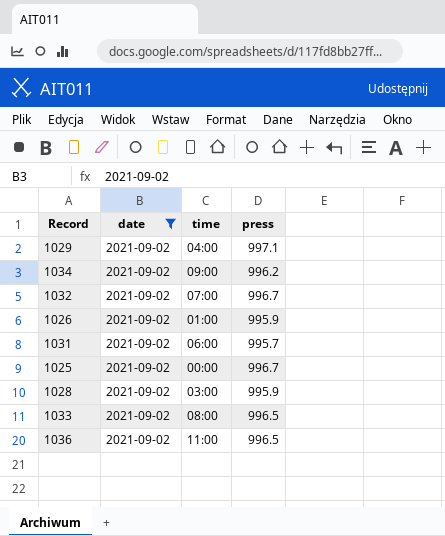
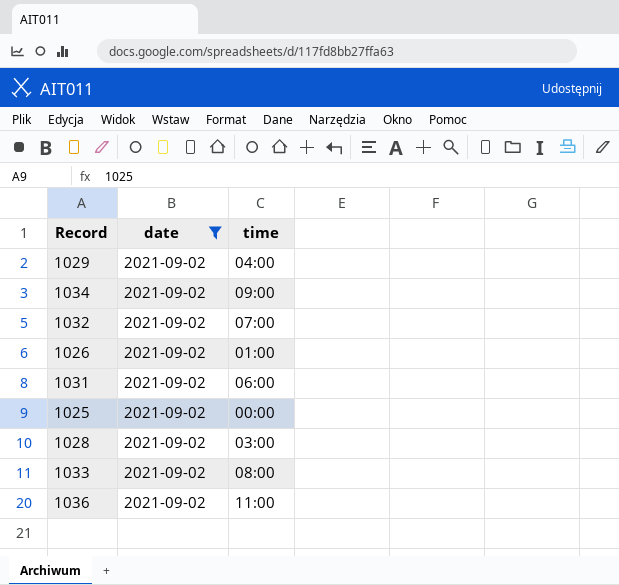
column press | position: 4 -> none

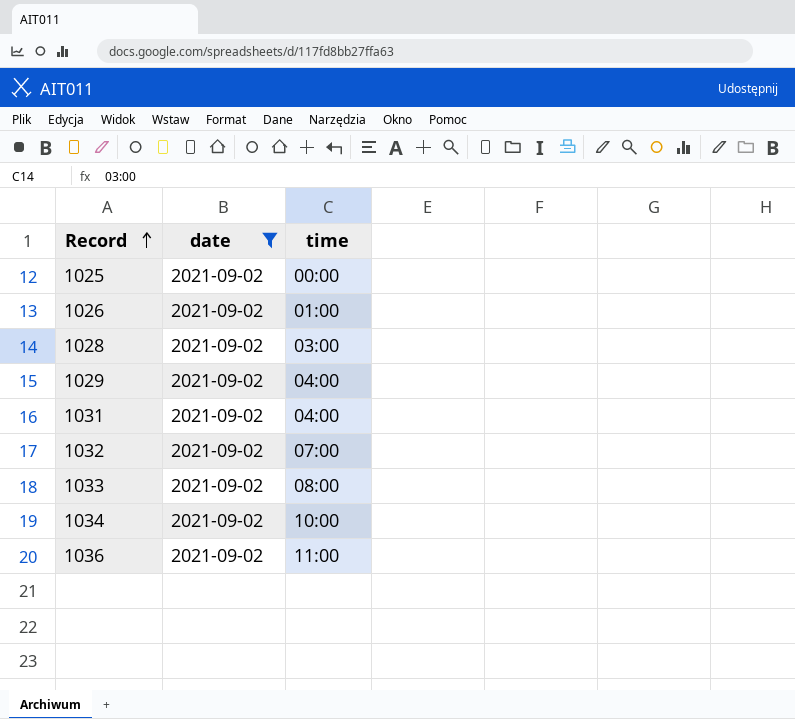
row order: none -> Record ascending
1031 | time: 06:00 -> 04:00
1034 | time: 09:00 -> 10:00

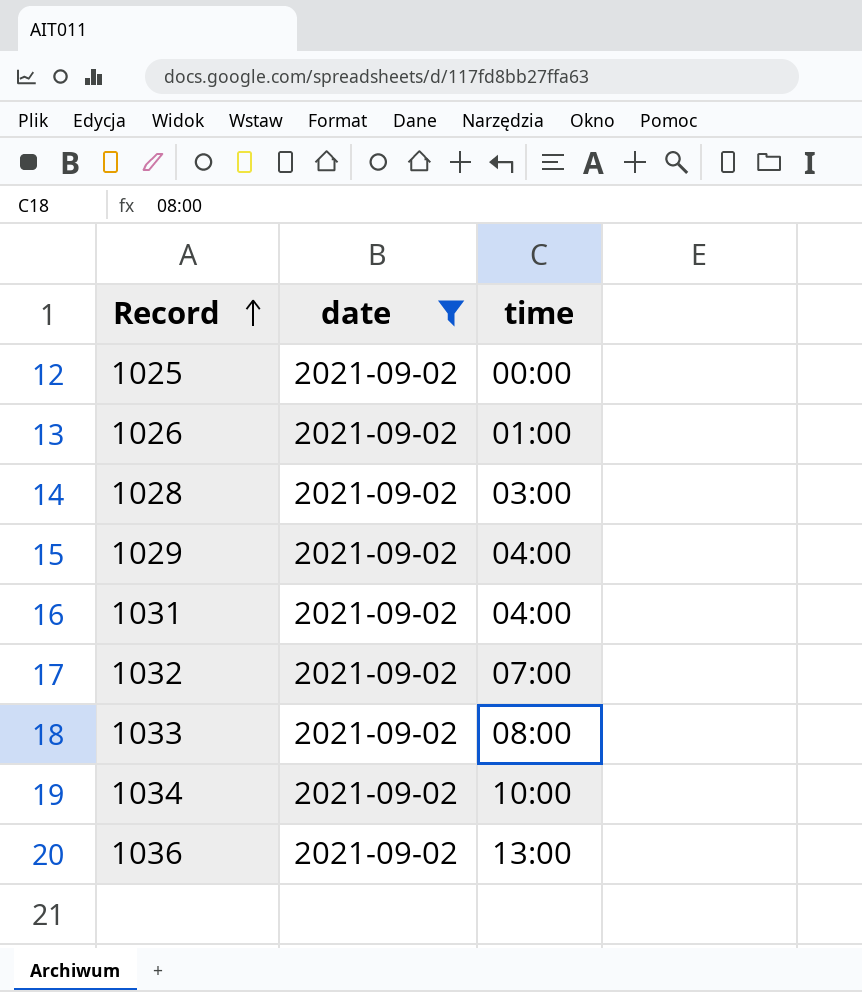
1036 | time: 11:00 -> 13:00

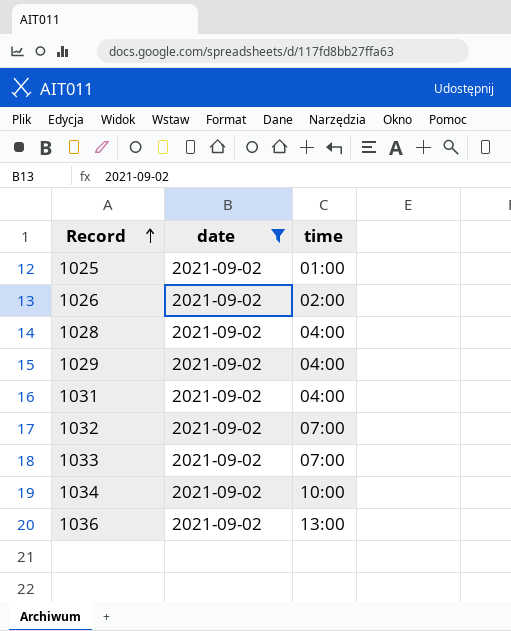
1025 | time: 00:00 -> 01:00
1026 | time: 01:00 -> 02:00
1028 | time: 03:00 -> 04:00
1033 | time: 08:00 -> 07:00

